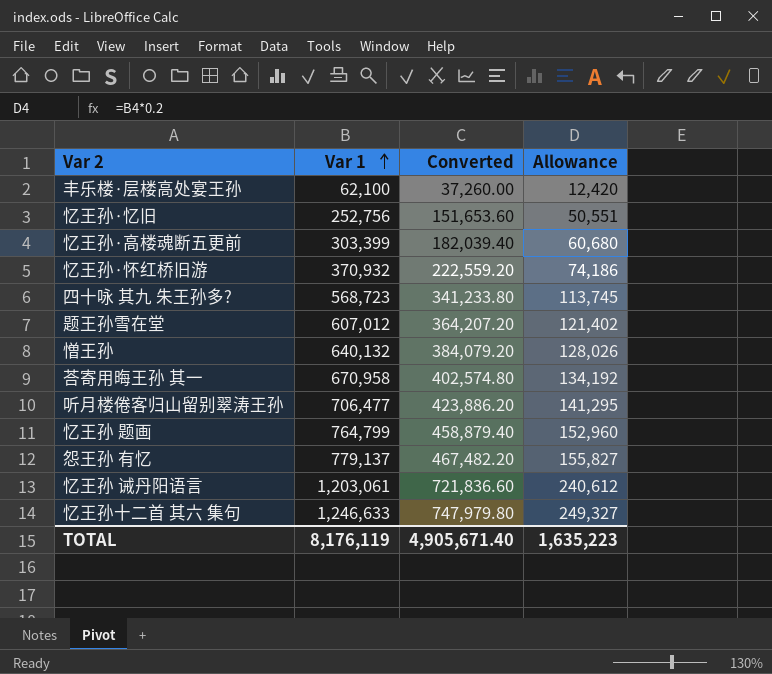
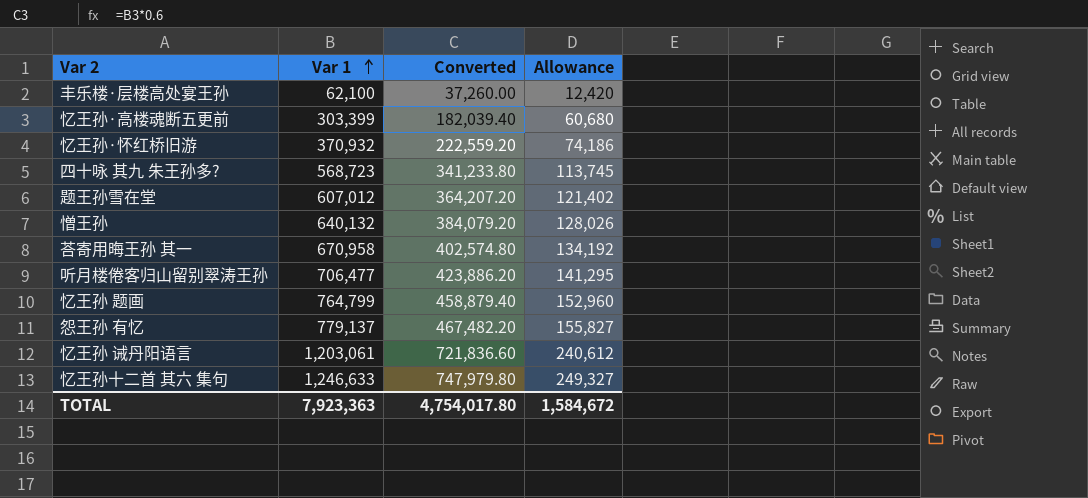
row 忆王孙·忆旧: 252,756 | 151,653.60 | 50,551 -> none
TOTAL | Var 1: 8,176,119 -> 7,923,363
TOTAL | Converted: 4,905,671.40 -> 4,754,017.80
TOTAL | Allowance: 1,635,223 -> 1,584,672

